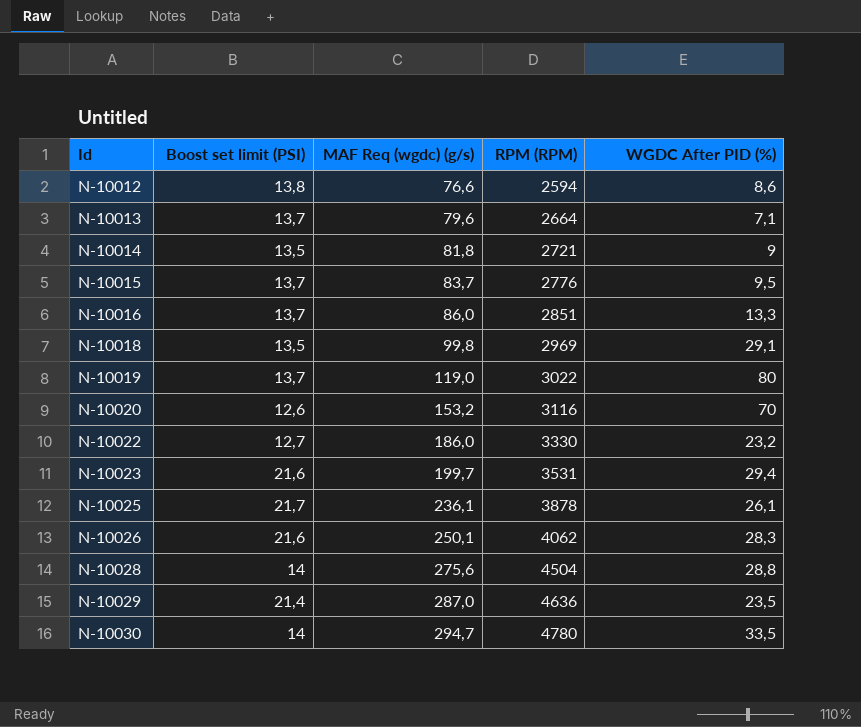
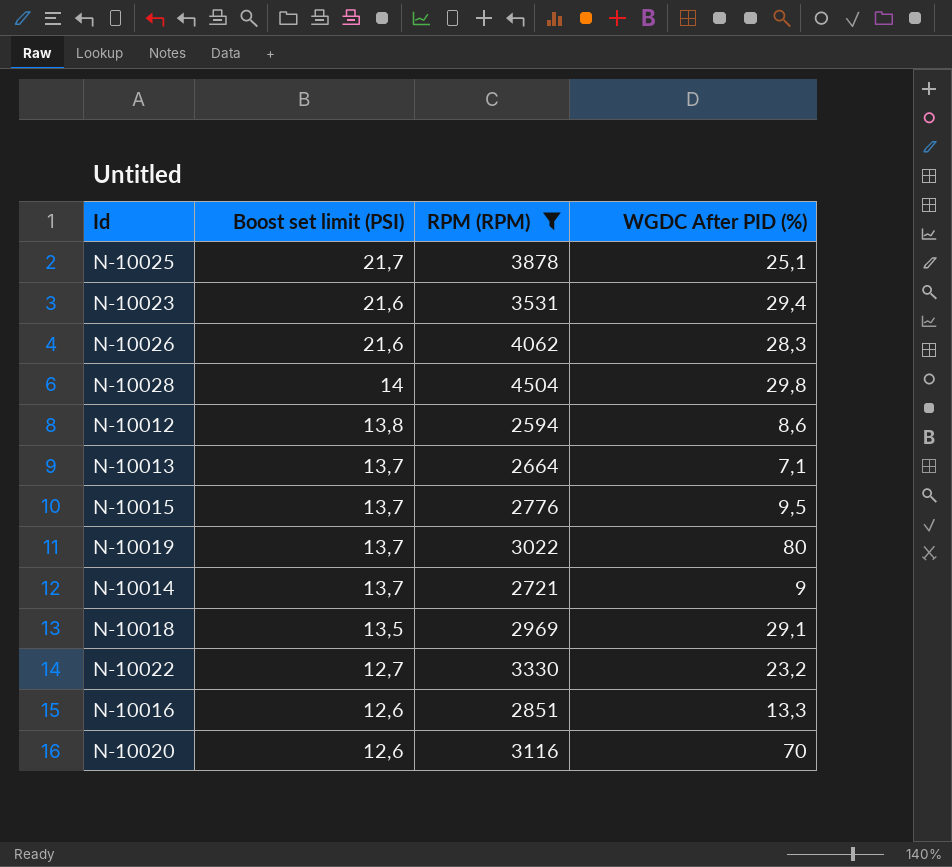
filter: none -> RPM (RPM) <= 4504
row order: Id ascending -> Boost set limit (PSI) descending
column MAF Req (wgdc) (g/s) | position: 3 -> none
N-10025 | WGDC After PID (%): 26,1 -> 25,1
N-10028 | WGDC After PID (%): 28,8 -> 29,8
N-10014 | Boost set limit (PSI): 13,5 -> 13,7
N-10016 | Boost set limit (PSI): 13,7 -> 12,6

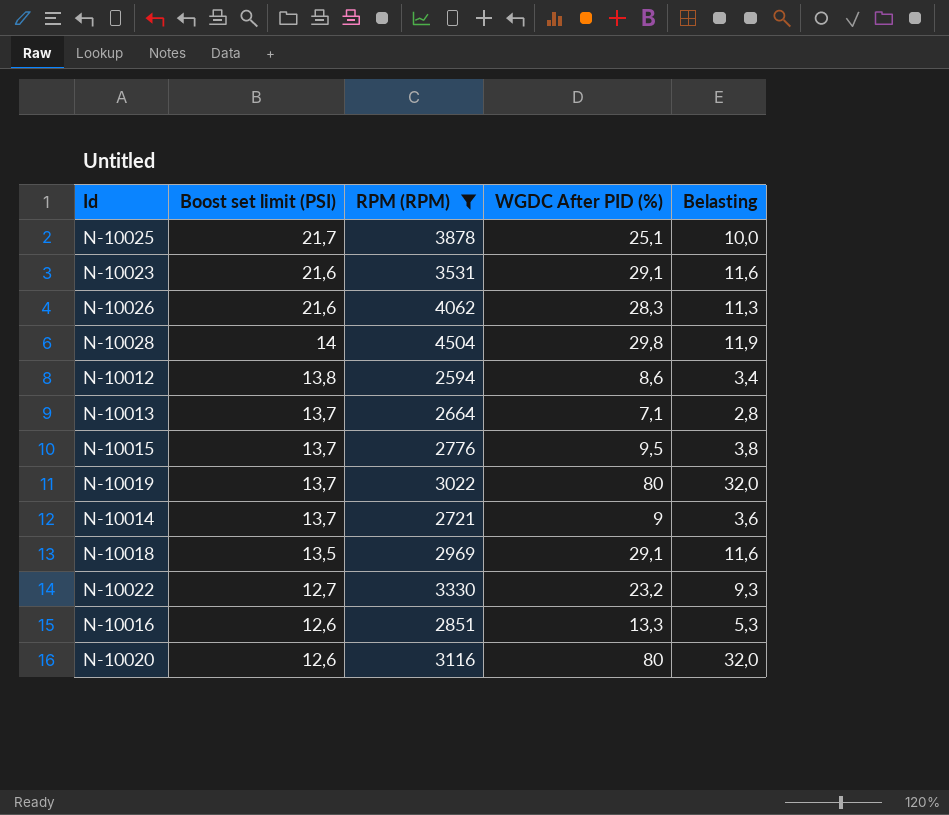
column Belasting | formula: none -> [WGDC After PID (%)] * 0,4
N-10023 | WGDC After PID (%): 29,4 -> 29,1
N-10020 | WGDC After PID (%): 70 -> 80

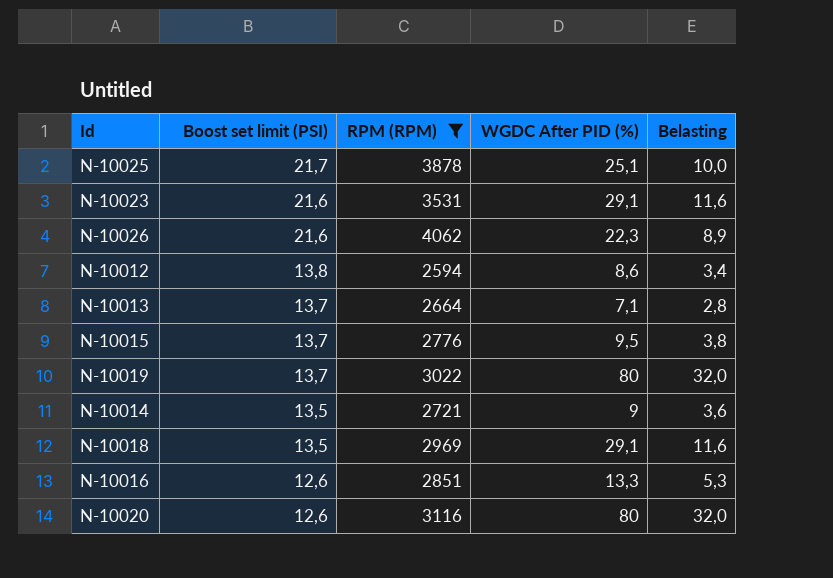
row N-10028: 14 | 4504 | 29,8 | 11,9 -> none
row N-10022: 12,7 | 3330 | 23,2 | 9,3 -> none
N-10026 | WGDC After PID (%): 28,3 -> 22,3
N-10026 | Belasting: 11,3 -> 8,9
N-10014 | Boost set limit (PSI): 13,7 -> 13,5

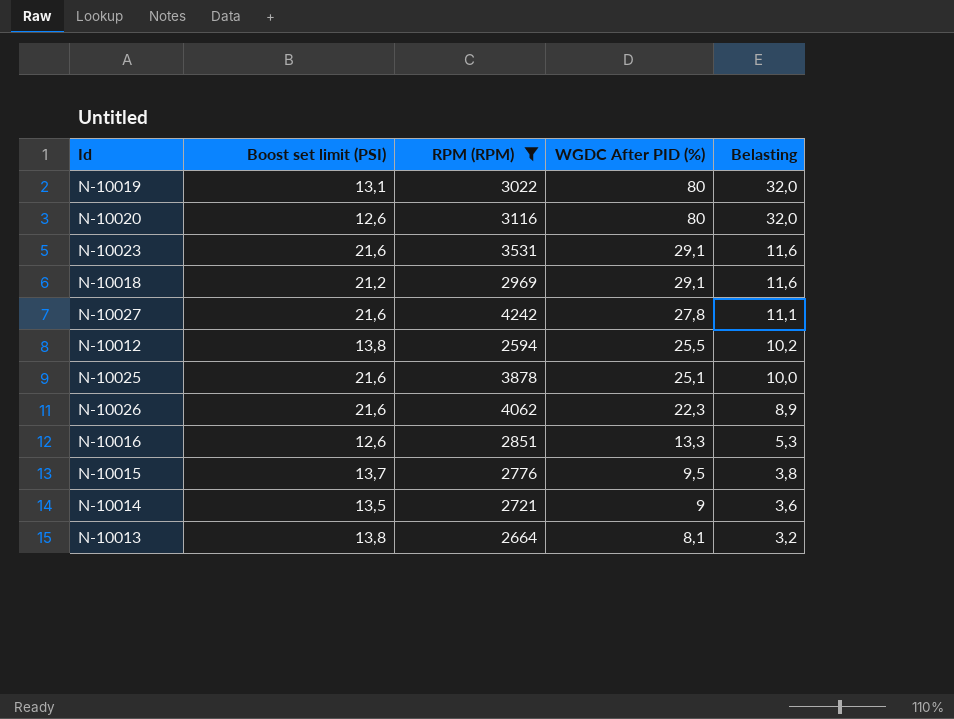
row order: Boost set limit (PSI) descending -> WGDC After PID (%) descending
N-10019 | Boost set limit (PSI): 13,7 -> 13,1
N-10018 | Boost set limit (PSI): 13,5 -> 21,2
row N-10027: none -> 21,6 | 4242 | 27,8 | 11,1
N-10012 | WGDC After PID (%): 8,6 -> 25,5
N-10012 | Belasting: 3,4 -> 10,2
N-10025 | Boost set limit (PSI): 21,7 -> 21,6
N-10013 | Boost set limit (PSI): 13,7 -> 13,8
N-10013 | WGDC After PID (%): 7,1 -> 8,1
N-10013 | Belasting: 2,8 -> 3,2

